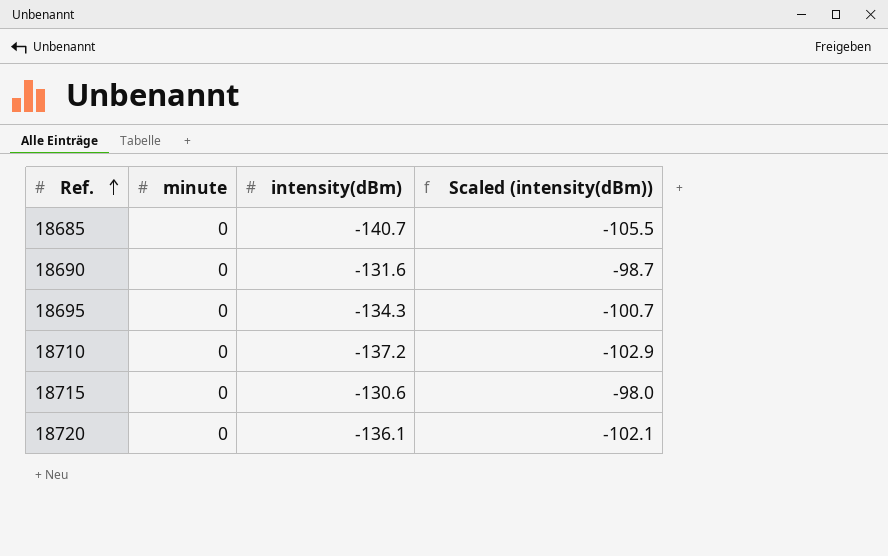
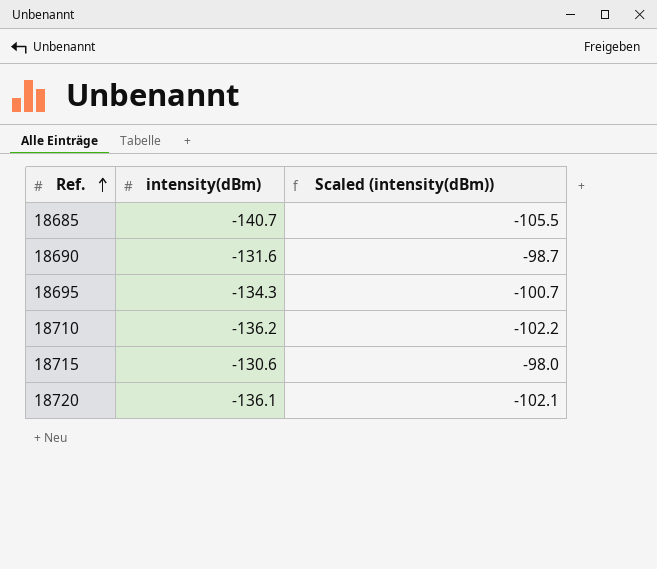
column minute | position: 2 -> none
18710 | intensity(dBm): -137.2 -> -136.2
18710 | Scaled (intensity(dBm)): -102.9 -> -102.2

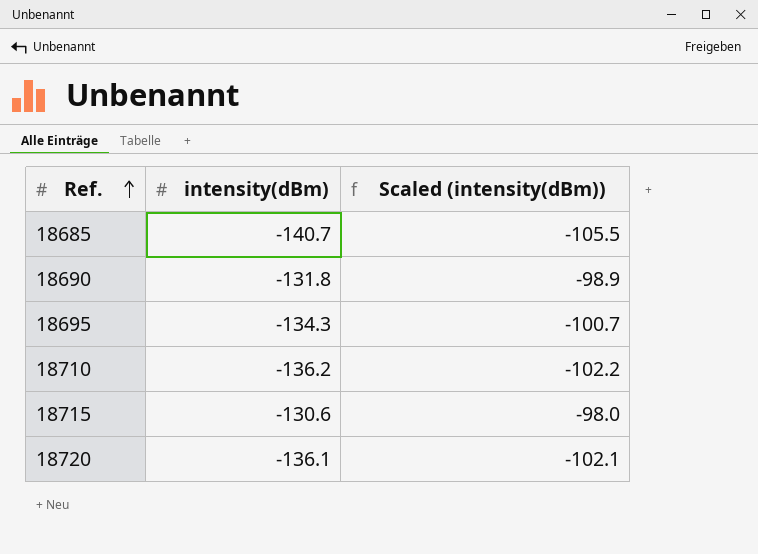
18690 | intensity(dBm): -131.6 -> -131.8
18690 | Scaled (intensity(dBm)): -98.7 -> -98.9

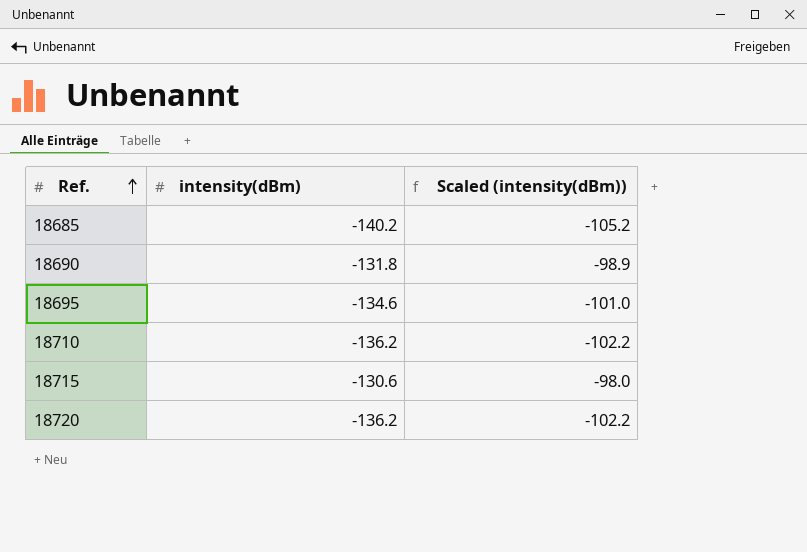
18685 | intensity(dBm): -140.7 -> -140.2
18685 | Scaled (intensity(dBm)): -105.5 -> -105.2
18695 | intensity(dBm): -134.3 -> -134.6
18695 | Scaled (intensity(dBm)): -100.7 -> -101.0
18720 | intensity(dBm): -136.1 -> -136.2
18720 | Scaled (intensity(dBm)): -102.1 -> -102.2

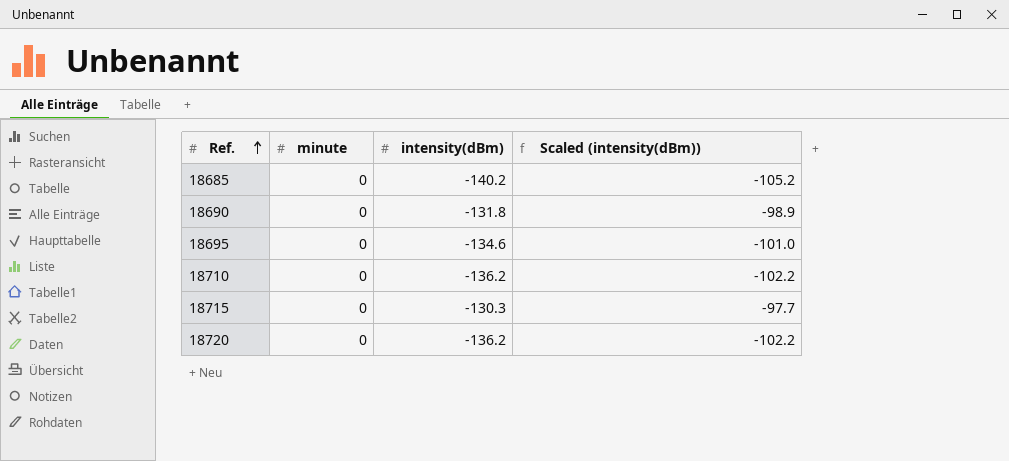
column minute | position: none -> 2
18715 | intensity(dBm): -130.6 -> -130.3
18715 | Scaled (intensity(dBm)): -98.0 -> -97.7

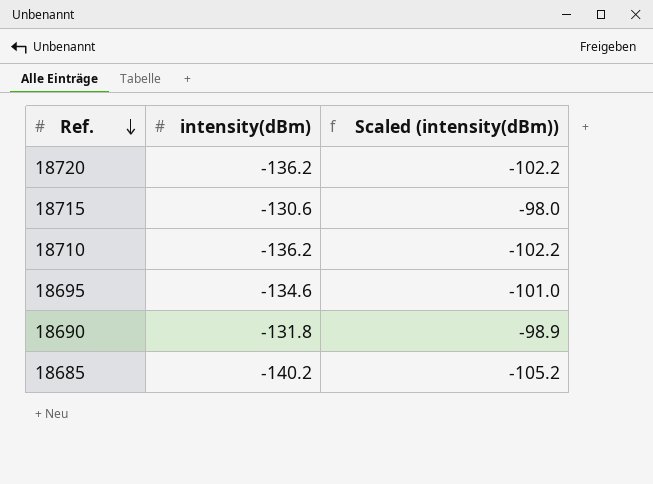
row order: Ref. ascending -> Ref. descending
column minute | position: 2 -> none
18715 | intensity(dBm): -130.3 -> -130.6
18715 | Scaled (intensity(dBm)): -97.7 -> -98.0

